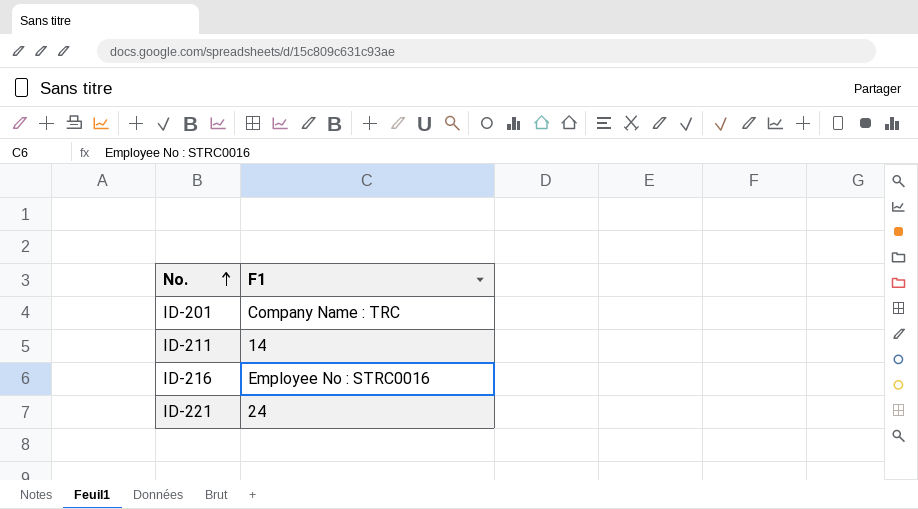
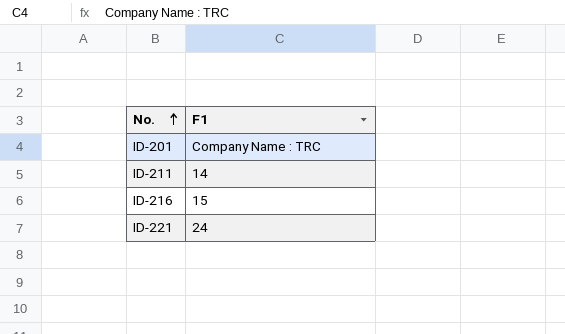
ID-216 | F1: Employee No : STRC0016 -> 15

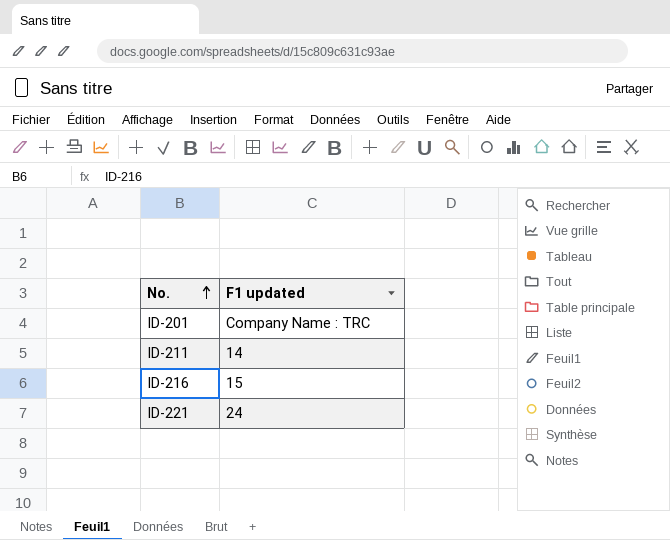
column name: F1 -> F1 updated

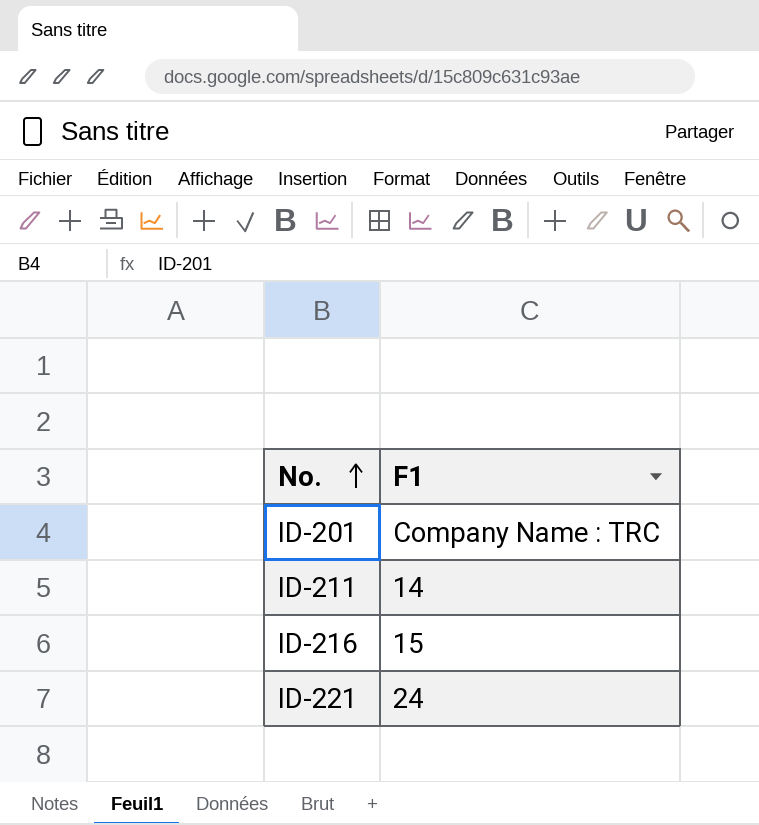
column name: F1 updated -> F1

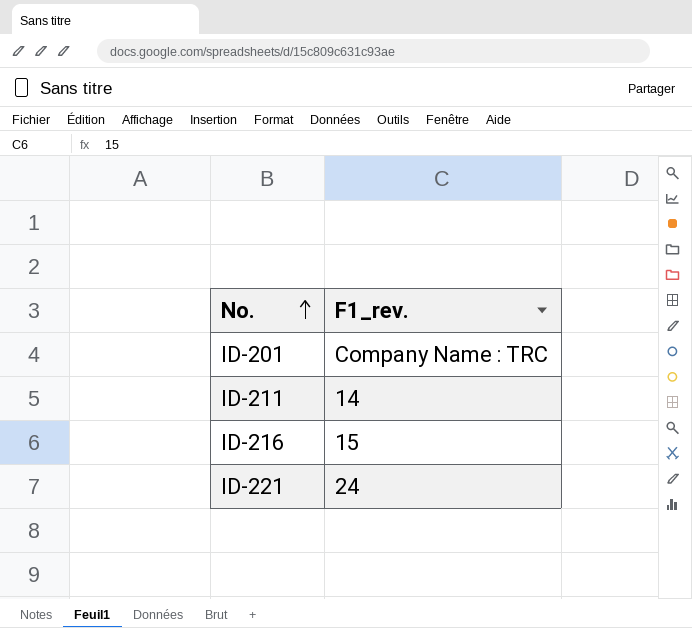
column name: F1 -> F1_rev.

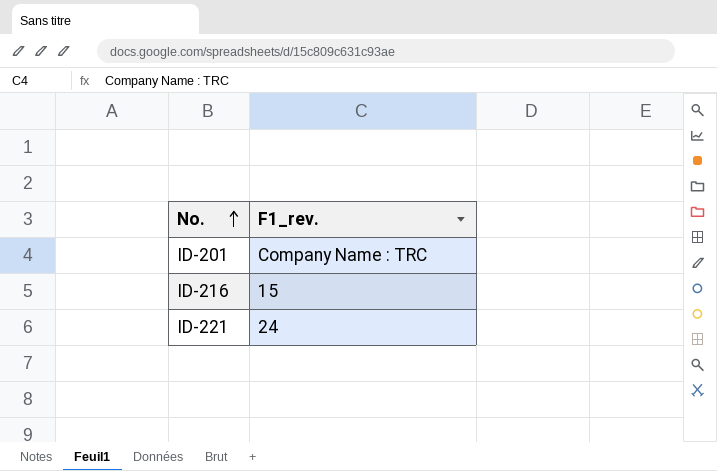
row ID-211: 14 -> none

